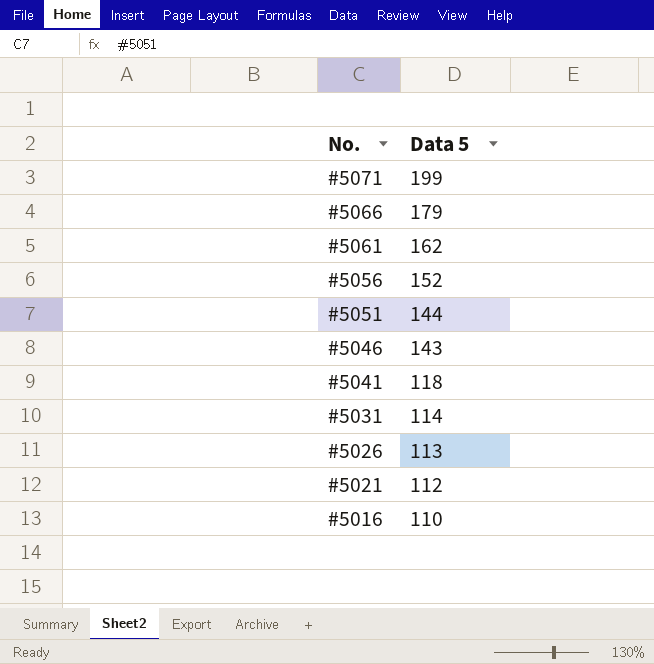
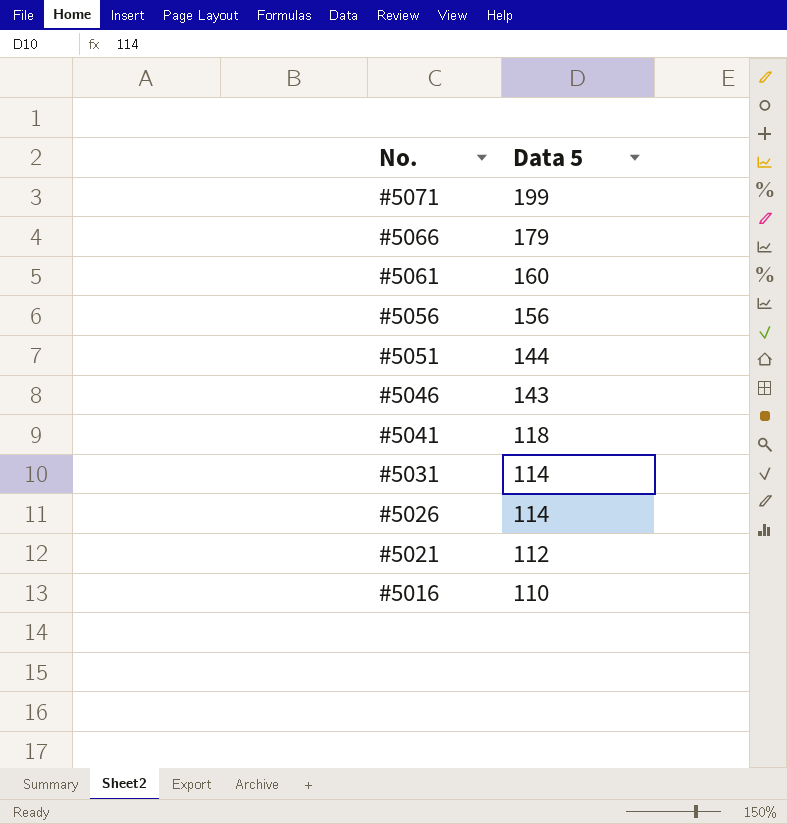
#5061 | Data 5: 162 -> 160
#5056 | Data 5: 152 -> 156
#5026 | Data 5: 113 -> 114

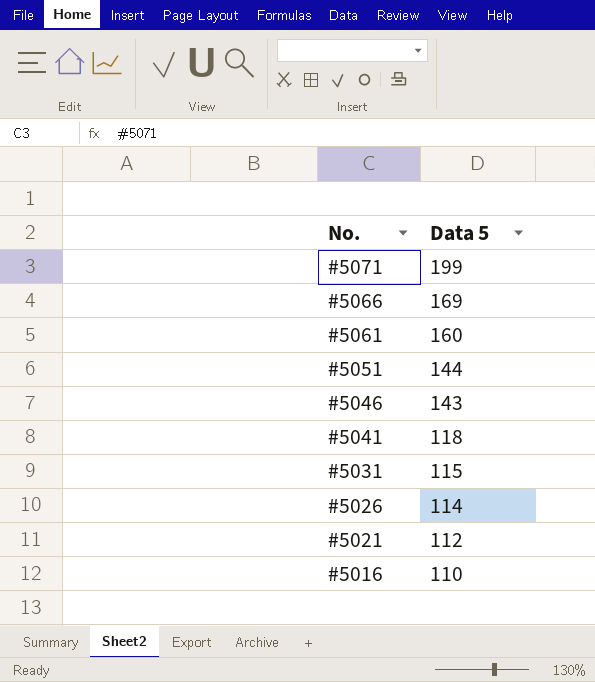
row #5056: 156 -> none
#5066 | Data 5: 179 -> 169
#5031 | Data 5: 114 -> 115

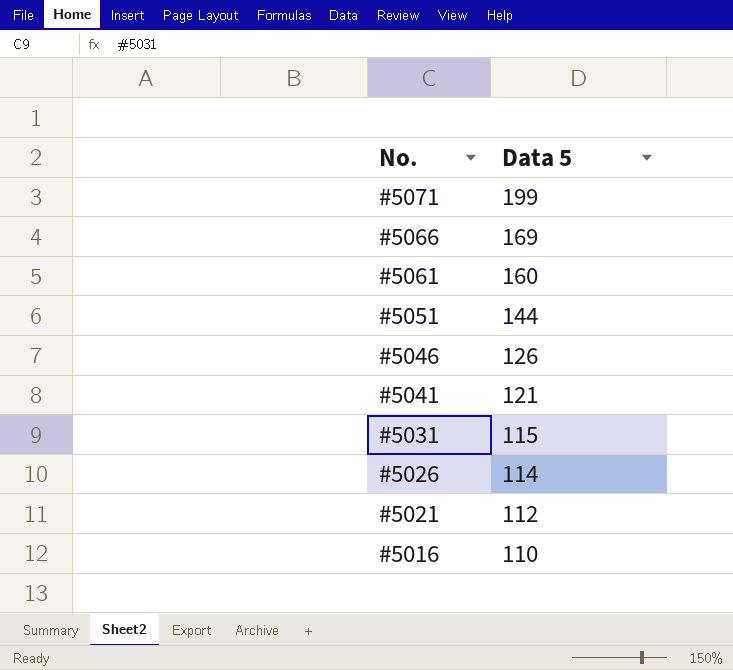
#5046 | Data 5: 143 -> 126
#5041 | Data 5: 118 -> 121

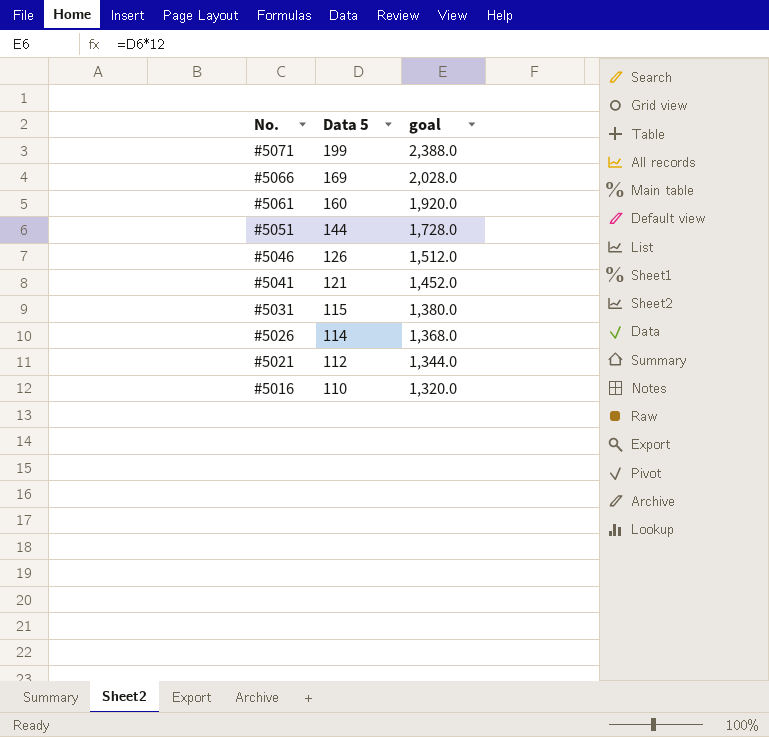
column goal | formula: none -> [Data 5] * 12

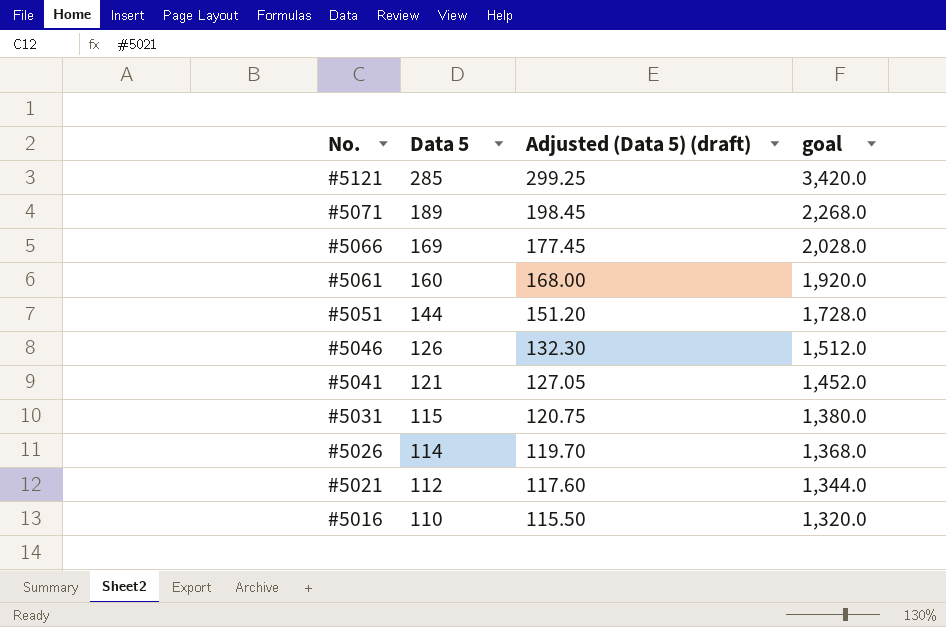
column Adjusted (Data 5) (draft) | formula: none -> [Data 5] * 1.05
row #5121: none -> 285 | 299.25 | 3,420.0
#5071 | Data 5: 199 -> 189
#5071 | goal: 2,388.0 -> 2,268.0

